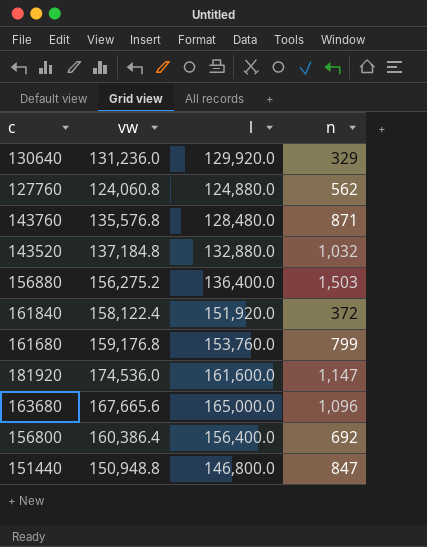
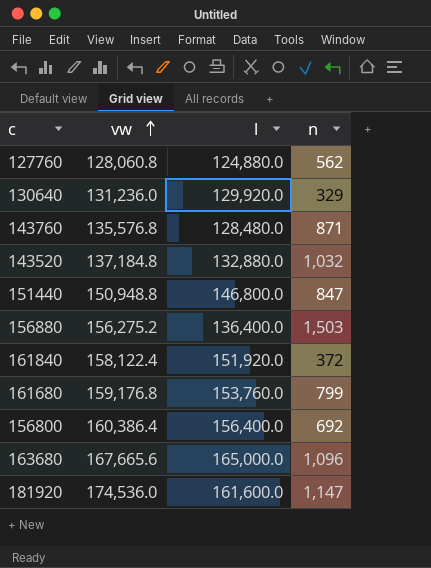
row order: none -> vw ascending
127760 | vw: 124,060.8 -> 128,060.8

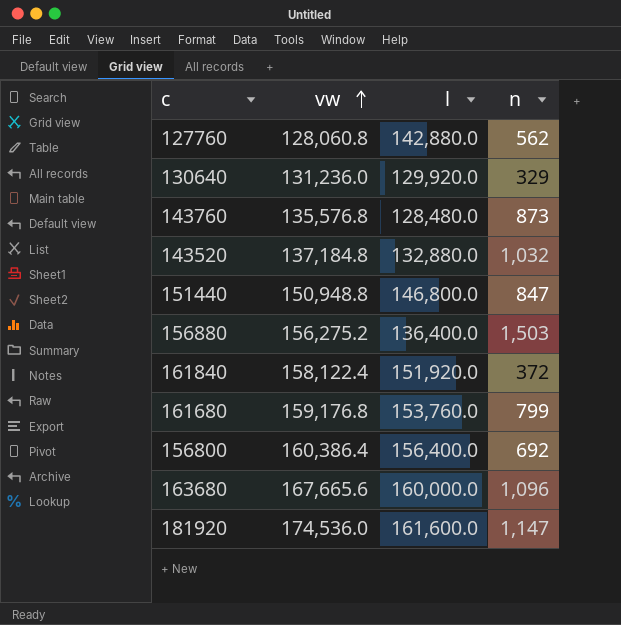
127760 | l: 124,880.0 -> 142,880.0
143760 | n: 871 -> 873
163680 | l: 165,000.0 -> 160,000.0

